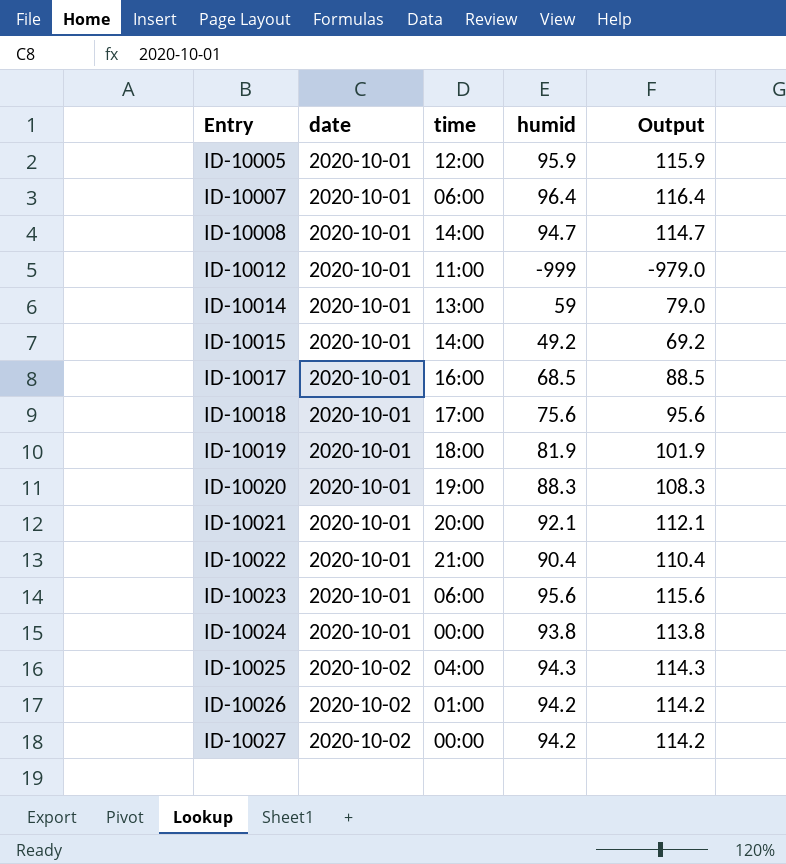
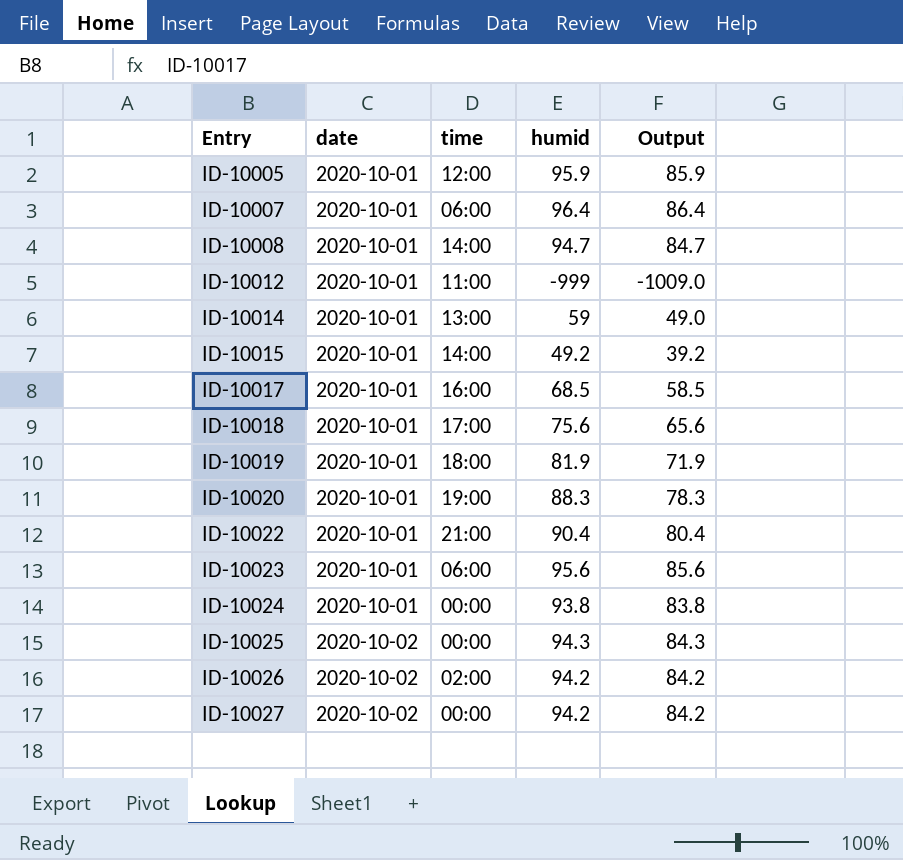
column Output | formula: [humid] + 20 -> [humid] - 10
row ID-10021: 2020-10-01 | 20:00 | 92.1 | 112.1 -> none
ID-10025 | time: 04:00 -> 00:00
ID-10026 | time: 01:00 -> 02:00

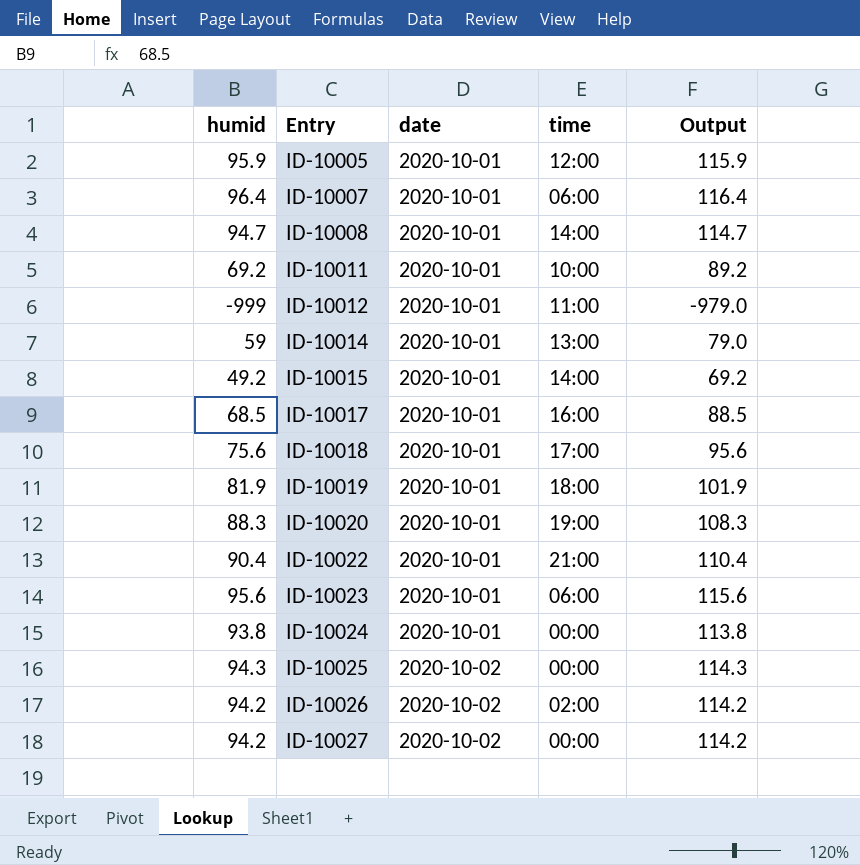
column humid | position: 4 -> 1
column Output | formula: [humid] - 10 -> [humid] + 20
row ID-10011: none -> 69.2 | 2020-10-01 | 10:00 | 89.2

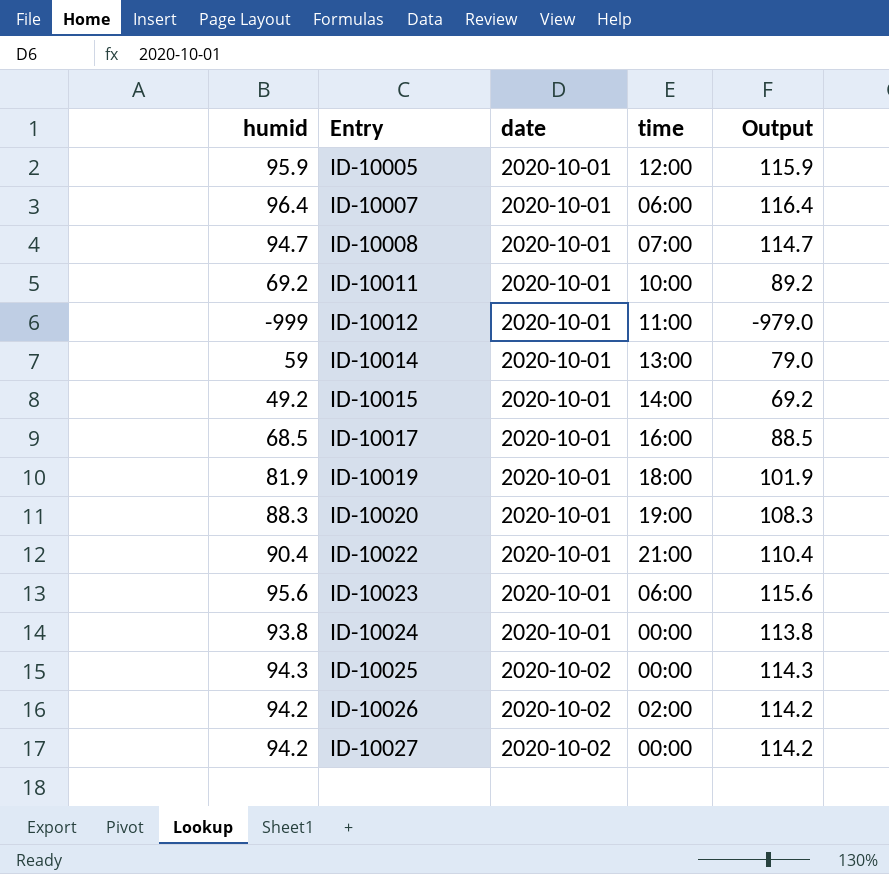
row ID-10018: 75.6 | 2020-10-01 | 17:00 | 95.6 -> none
ID-10008 | time: 14:00 -> 07:00

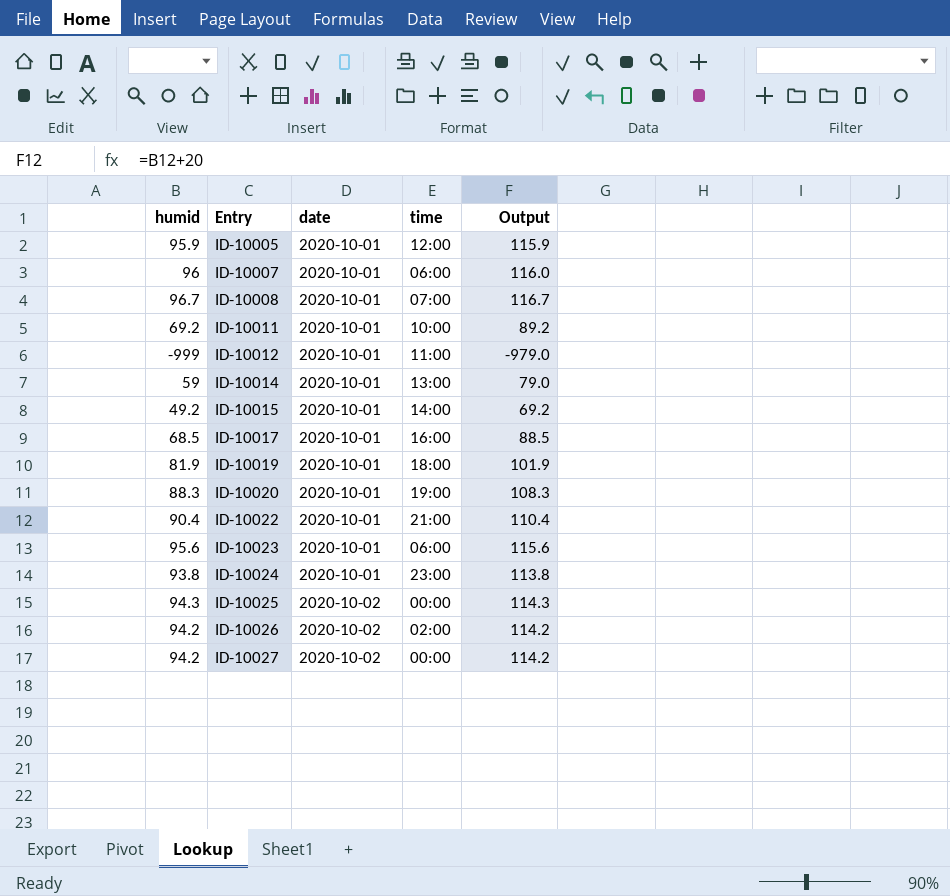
ID-10007 | humid: 96.4 -> 96
ID-10007 | Output: 116.4 -> 116.0
ID-10008 | humid: 94.7 -> 96.7
ID-10008 | Output: 114.7 -> 116.7
ID-10024 | time: 00:00 -> 23:00

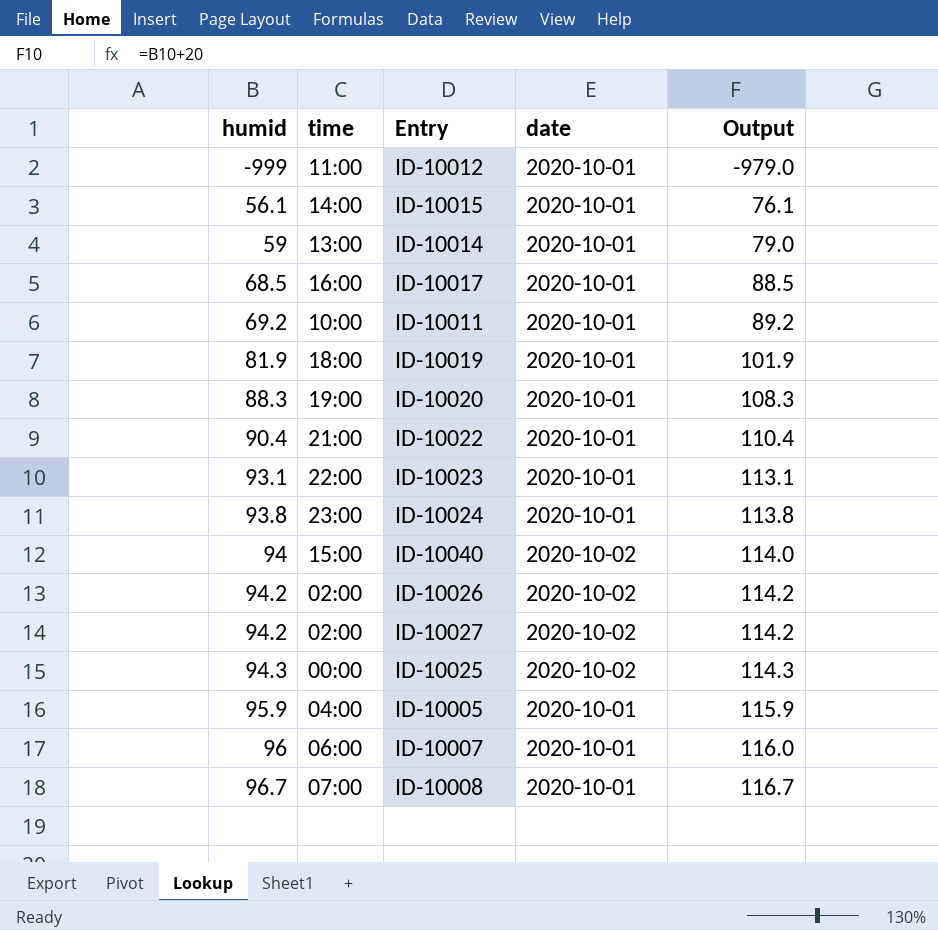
row order: Entry ascending -> humid ascending
column time | position: 4 -> 2
ID-10015 | humid: 49.2 -> 56.1
ID-10015 | Output: 69.2 -> 76.1
ID-10023 | humid: 95.6 -> 93.1
ID-10023 | time: 06:00 -> 22:00
ID-10023 | Output: 115.6 -> 113.1
row ID-10040: none -> 94 | 15:00 | 2020-10-02 | 114.0
ID-10027 | time: 00:00 -> 02:00
ID-10005 | time: 12:00 -> 04:00

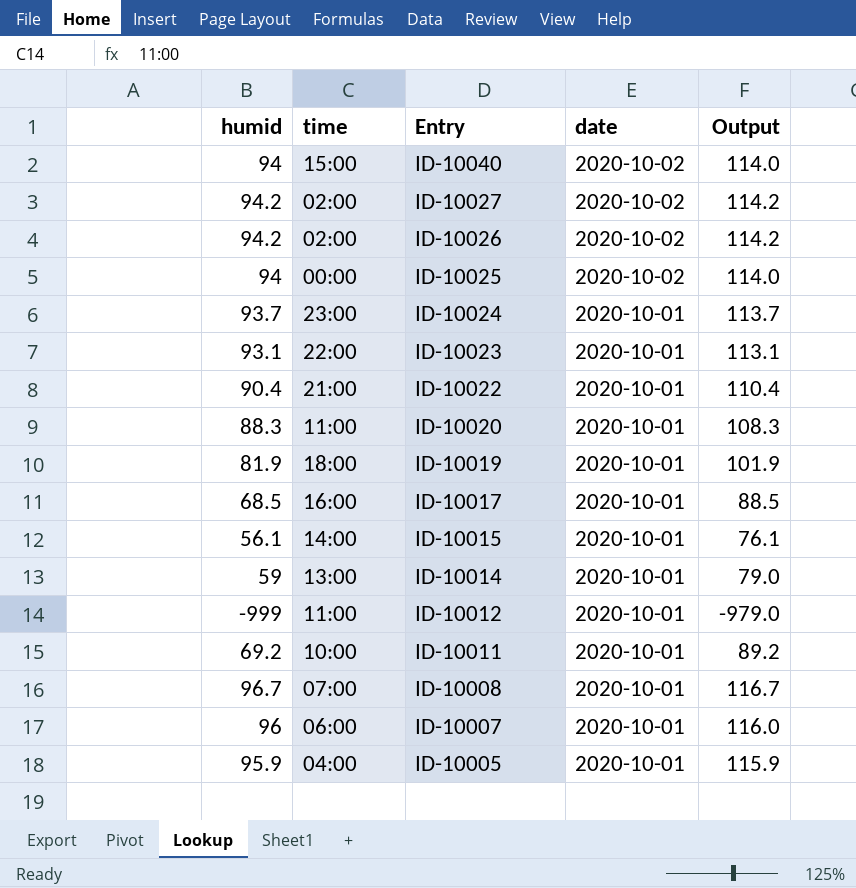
row order: humid ascending -> Entry descending
ID-10025 | humid: 94.3 -> 94
ID-10025 | Output: 114.3 -> 114.0
ID-10024 | humid: 93.8 -> 93.7
ID-10024 | Output: 113.8 -> 113.7
ID-10020 | time: 19:00 -> 11:00

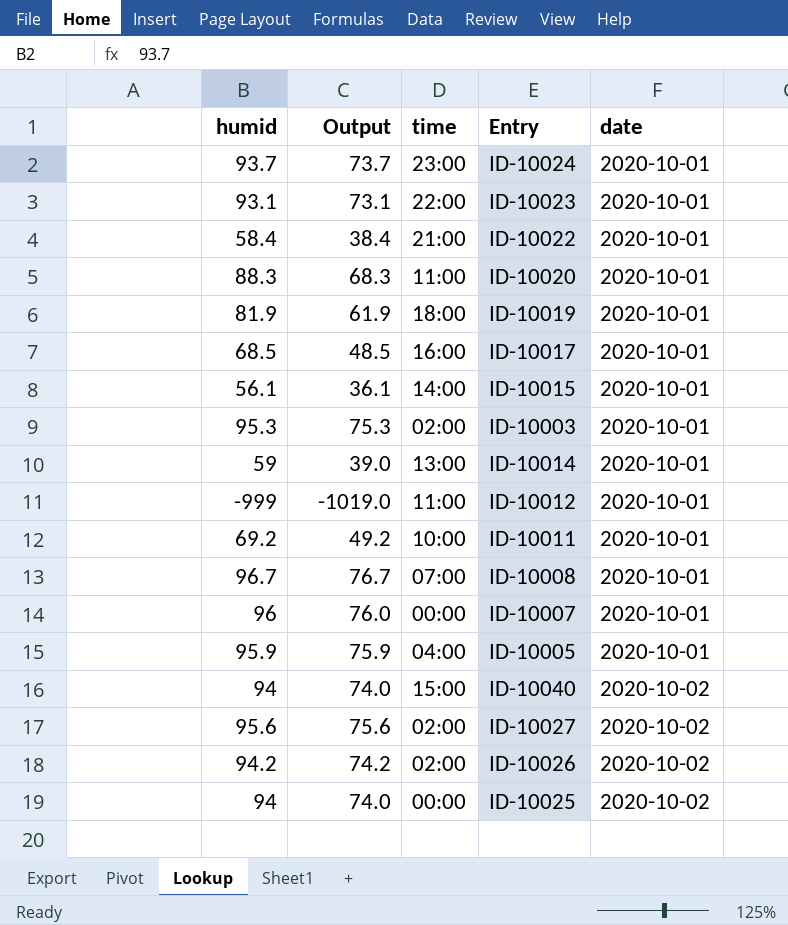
row order: Entry descending -> date ascending
column Output | formula: [humid] + 20 -> [humid] - 20
column Output | position: 5 -> 2
ID-10022 | humid: 90.4 -> 58.4
row ID-10003: none -> 95.3 | 75.3 | 02:00 | 2020-10-01
ID-10007 | time: 06:00 -> 00:00
ID-10027 | humid: 94.2 -> 95.6

